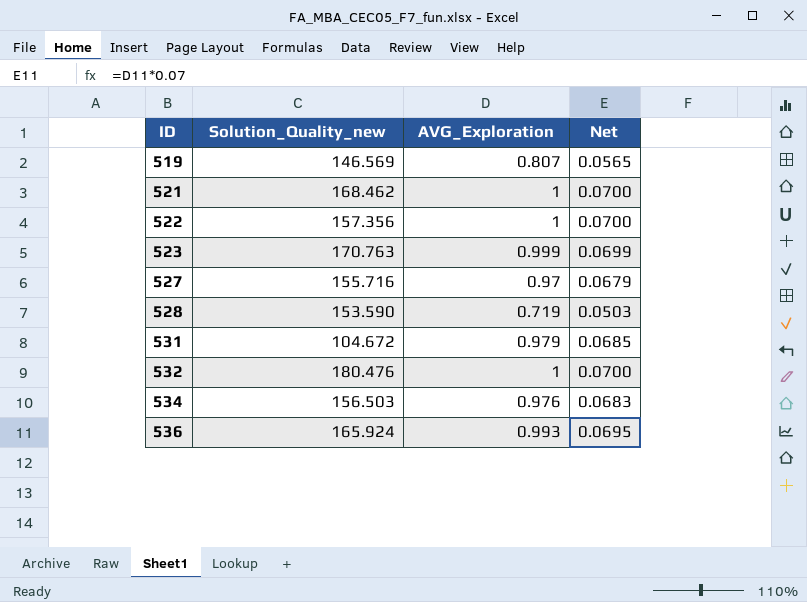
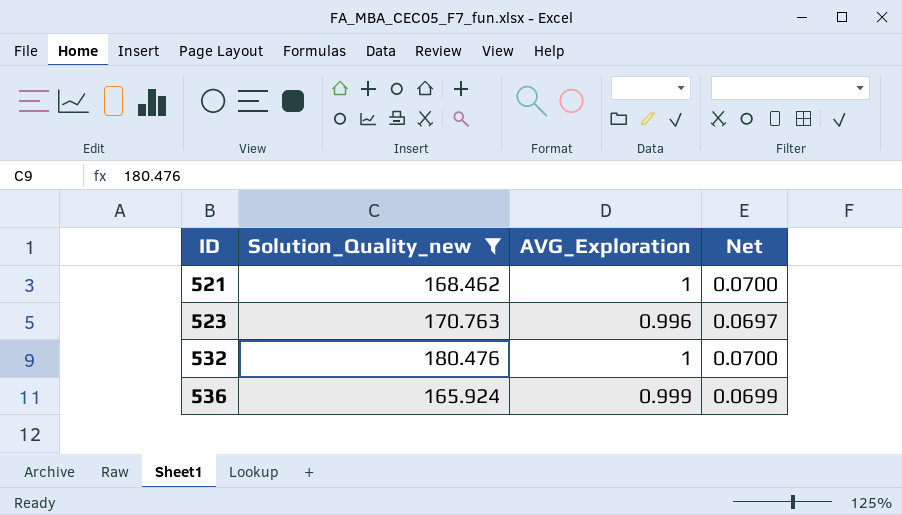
filter: none -> Solution_Quality_new >= 165.924
523 | AVG_Exploration: 0.999 -> 0.996
523 | Net: 0.0699 -> 0.0697
536 | AVG_Exploration: 0.993 -> 0.999
536 | Net: 0.0695 -> 0.0699

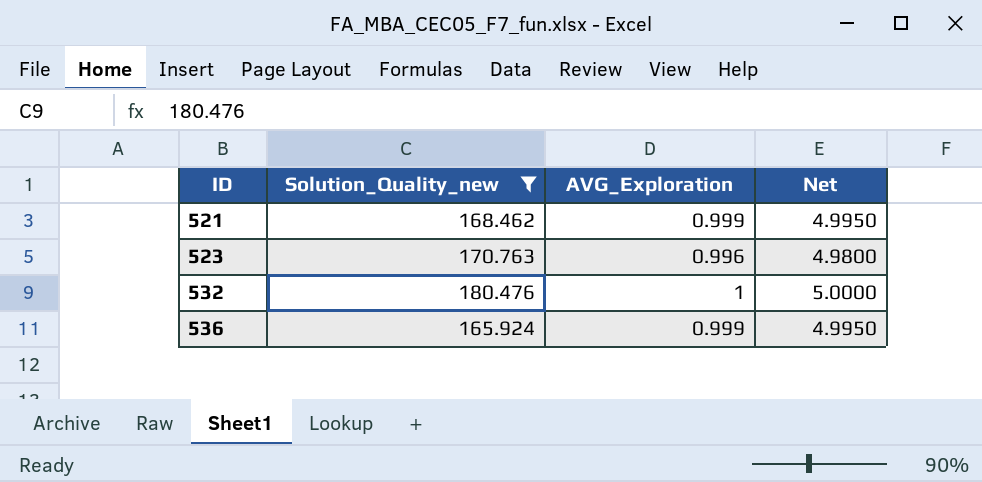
column Net | formula: [AVG_Exploration] * 0.07 -> [AVG_Exploration] * 5
521 | AVG_Exploration: 1 -> 0.999

